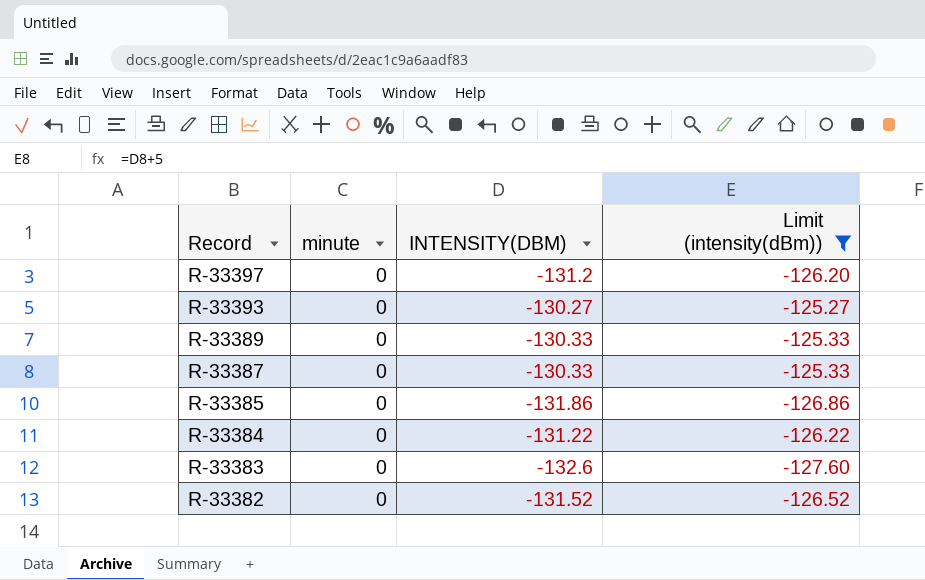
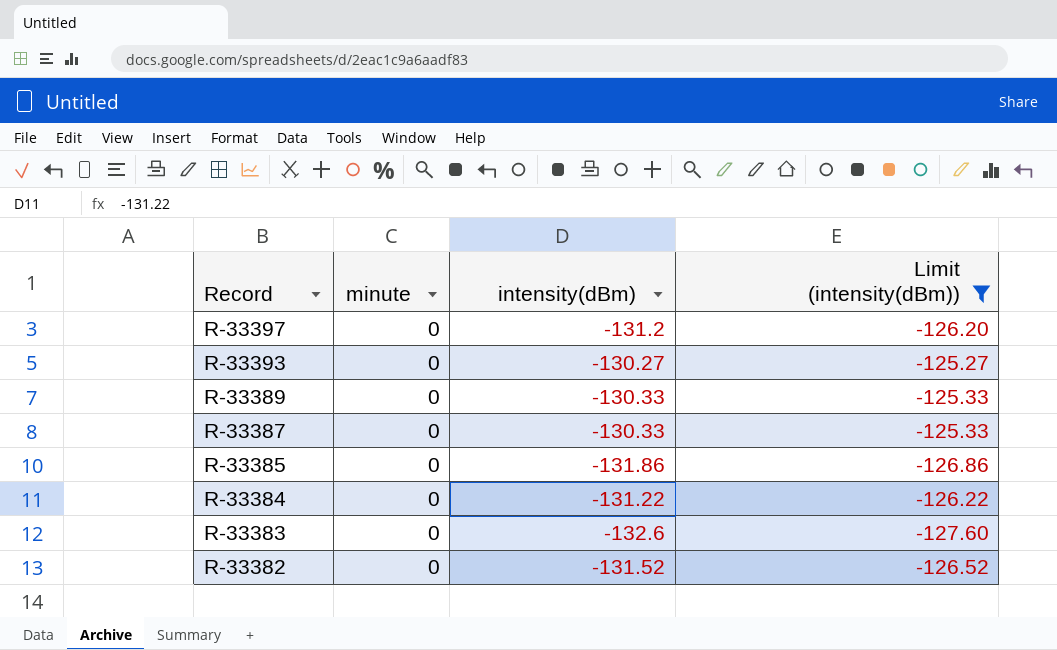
column name: INTENSITY(DBM) -> intensity(dBm)

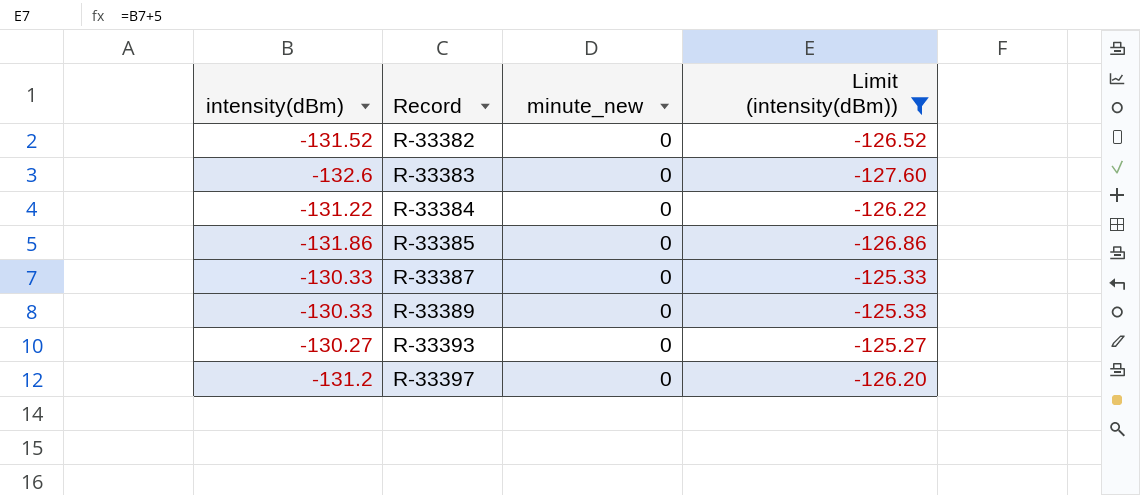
row order: Record descending -> Record ascending
column intensity(dBm) | position: 3 -> 1
column name: minute -> minute_new

